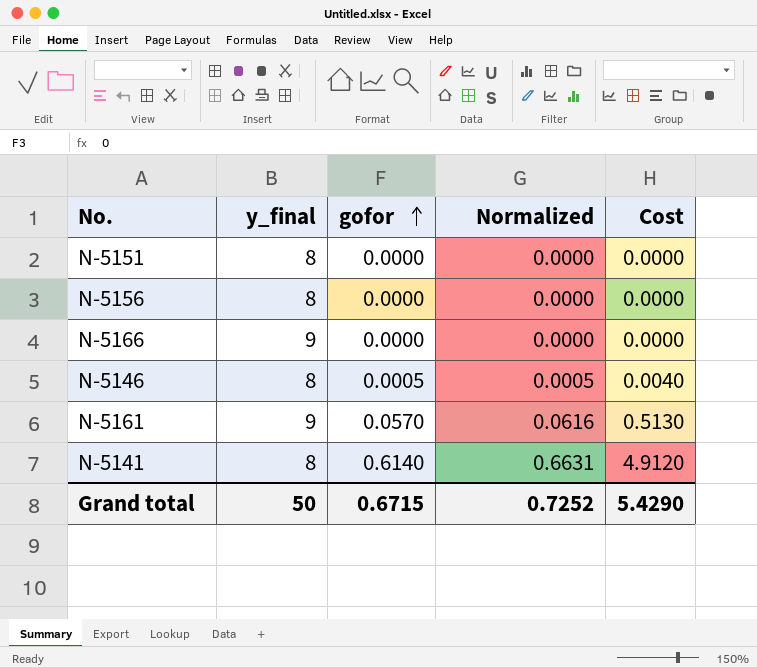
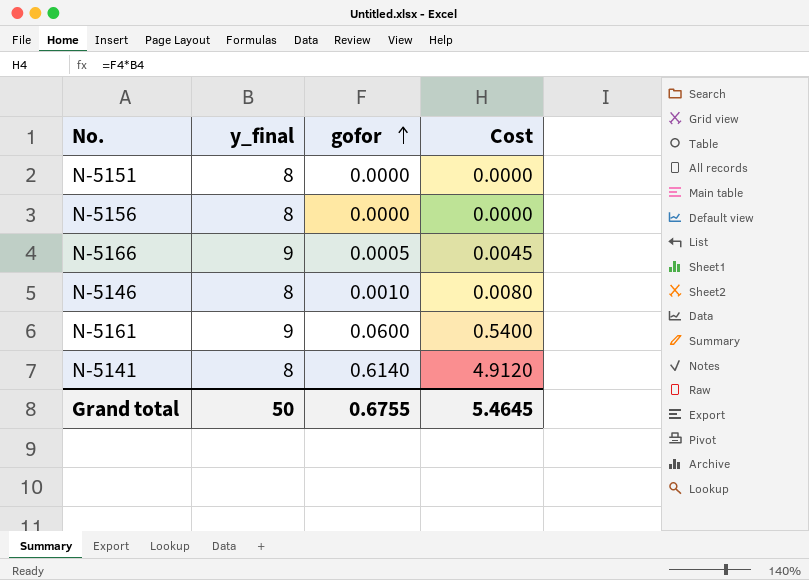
column Normalized | formula: [gofor] * 1.08 -> none
N-5166 | gofor: 0.0000 -> 0.0005
N-5166 | Cost: 0.0000 -> 0.0045
N-5146 | gofor: 0.0005 -> 0.0010
N-5146 | Cost: 0.0040 -> 0.0080
N-5161 | gofor: 0.0570 -> 0.0600
N-5161 | Cost: 0.5130 -> 0.5400
Grand total | gofor: 0.6715 -> 0.6755
Grand total | Cost: 5.4290 -> 5.4645

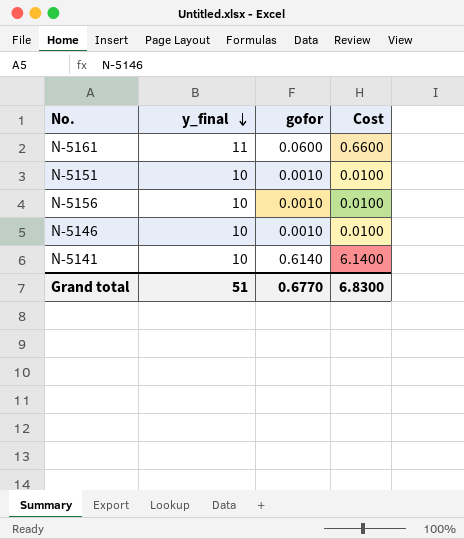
row order: gofor ascending -> y_final descending
row N-5166: 9 | 0.0005 | 0.0045 -> none
N-5161 | y_final: 9 -> 11
N-5161 | Cost: 0.5400 -> 0.6600
N-5151 | y_final: 8 -> 10
N-5151 | gofor: 0.0000 -> 0.0010
N-5151 | Cost: 0.0000 -> 0.0100
N-5156 | y_final: 8 -> 10
N-5156 | gofor: 0.0000 -> 0.0010
N-5156 | Cost: 0.0000 -> 0.0100
N-5146 | y_final: 8 -> 10
N-5146 | Cost: 0.0080 -> 0.0100
N-5141 | y_final: 8 -> 10
N-5141 | Cost: 4.9120 -> 6.1400
Grand total | y_final: 50 -> 51
Grand total | gofor: 0.6755 -> 0.6770
Grand total | Cost: 5.4645 -> 6.8300

